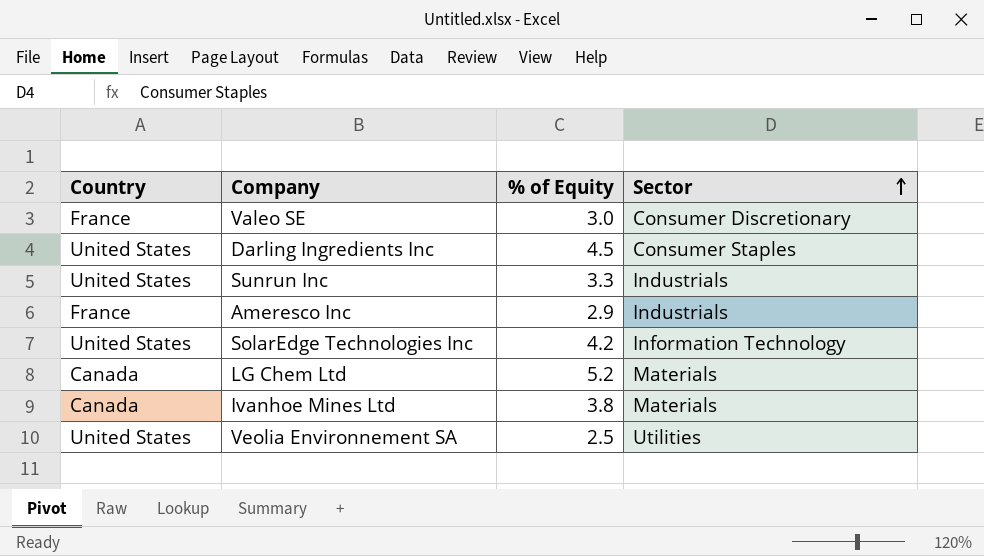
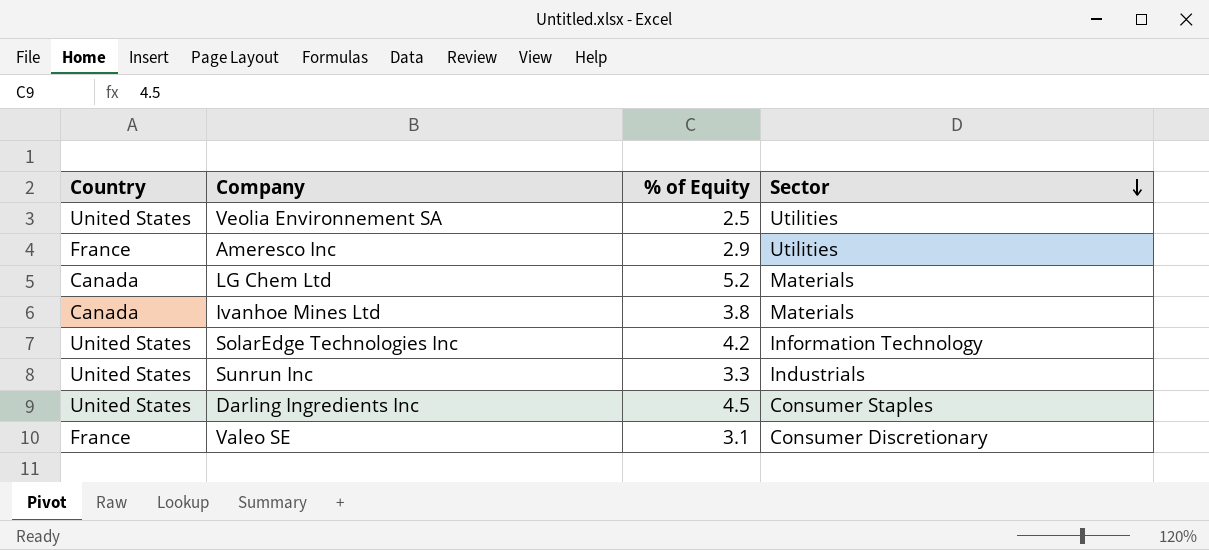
row order: Sector ascending -> Sector descending
Ameresco Inc | Sector: Industrials -> Utilities
Valeo SE | % of Equity: 3.0 -> 3.1

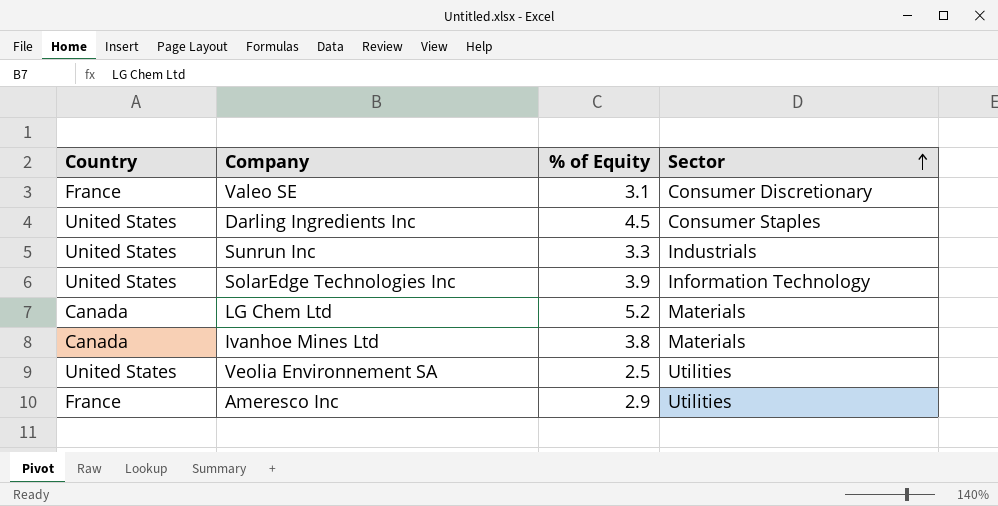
row order: Sector descending -> Sector ascending
SolarEdge Technologies Inc | % of Equity: 4.2 -> 3.9

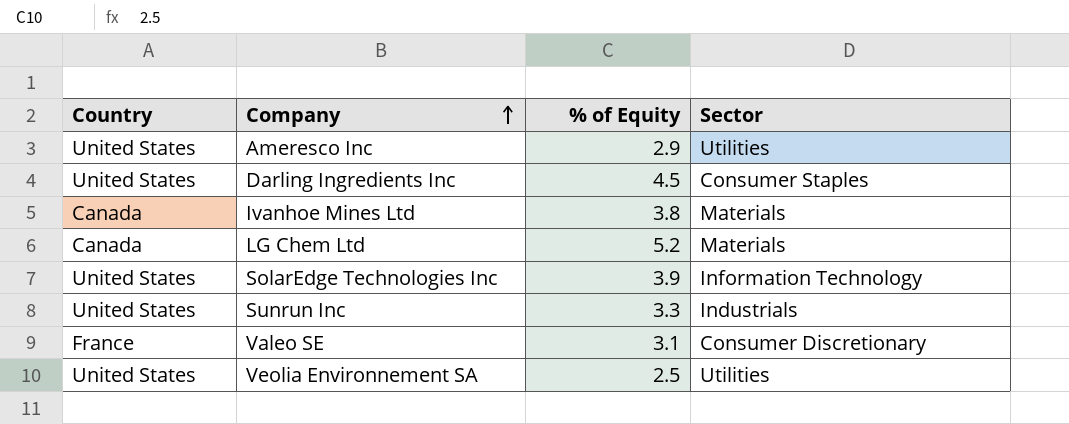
row order: Sector ascending -> Company ascending
Ameresco Inc | Country: France -> United States

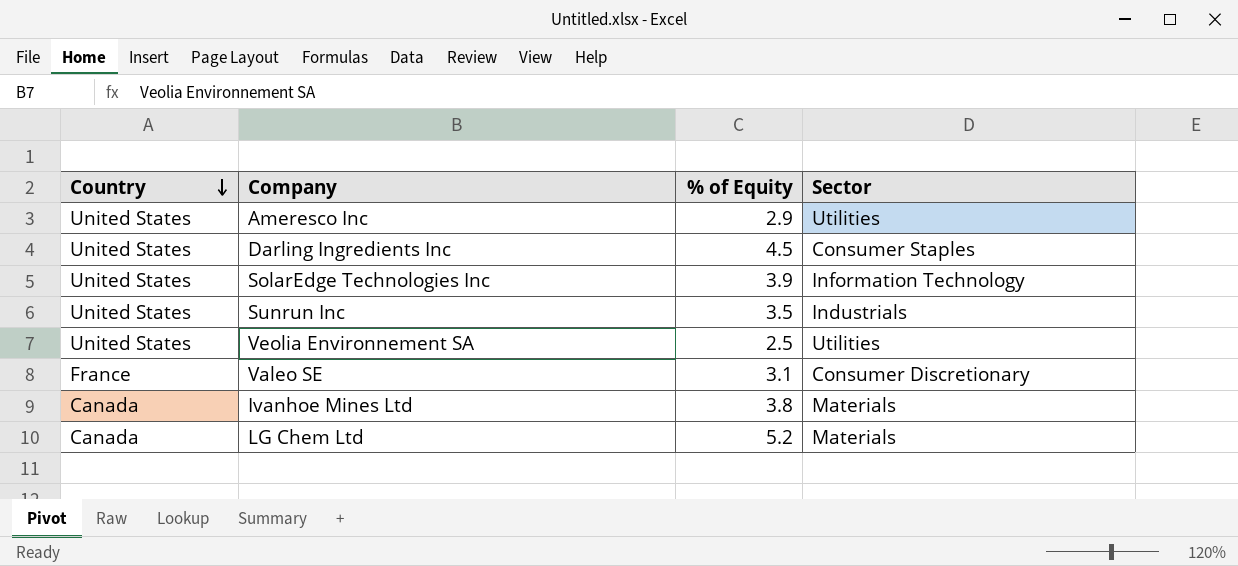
row order: Company ascending -> Country descending
Sunrun Inc | % of Equity: 3.3 -> 3.5

